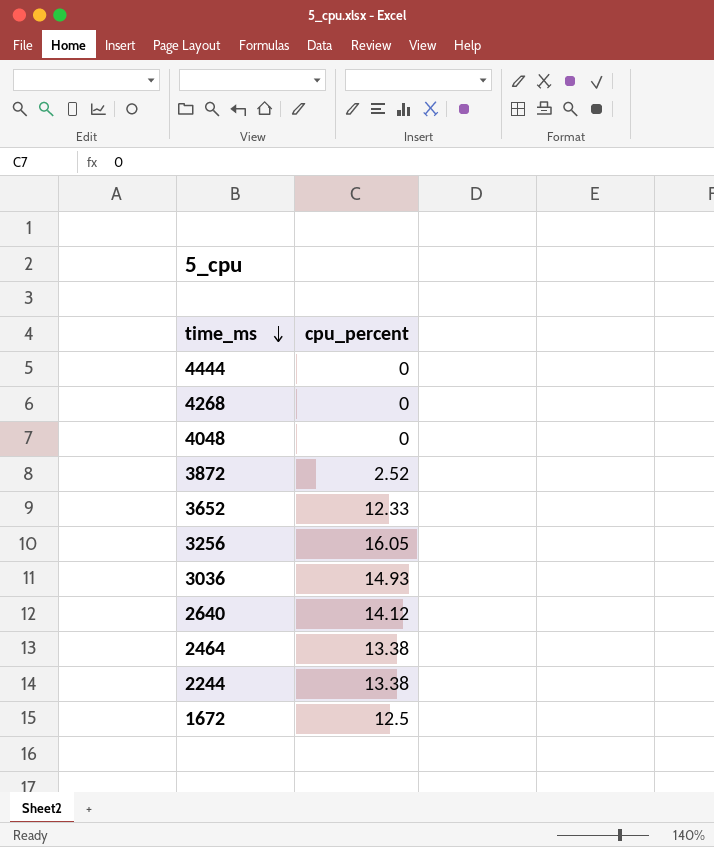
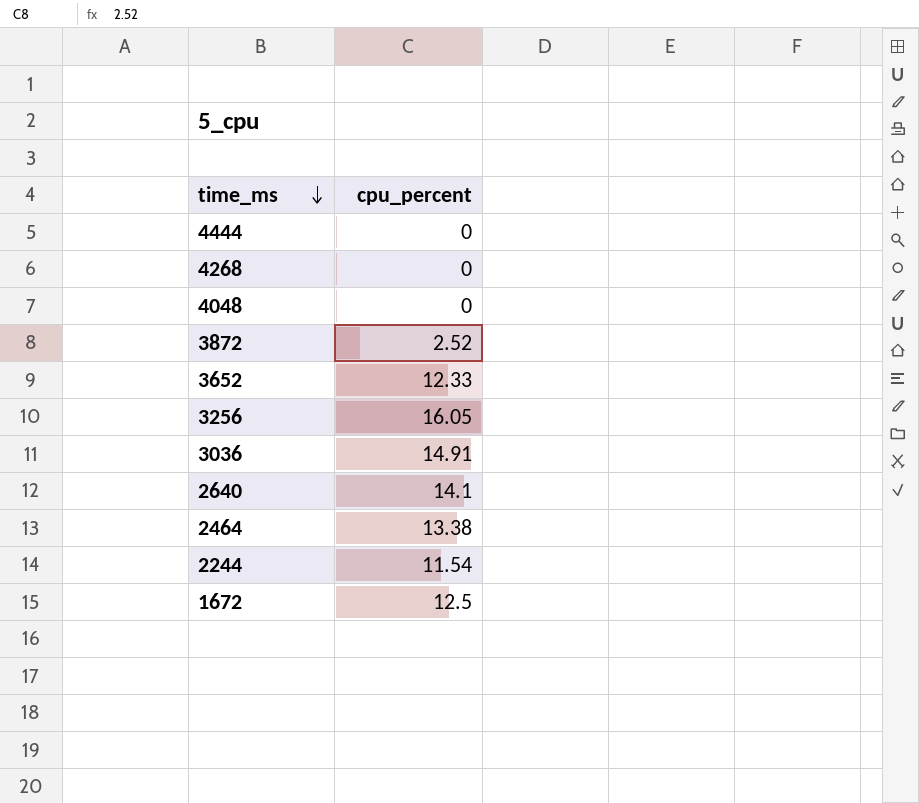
3036 | cpu_percent: 14.93 -> 14.91
2640 | cpu_percent: 14.12 -> 14.1
2244 | cpu_percent: 13.38 -> 11.54

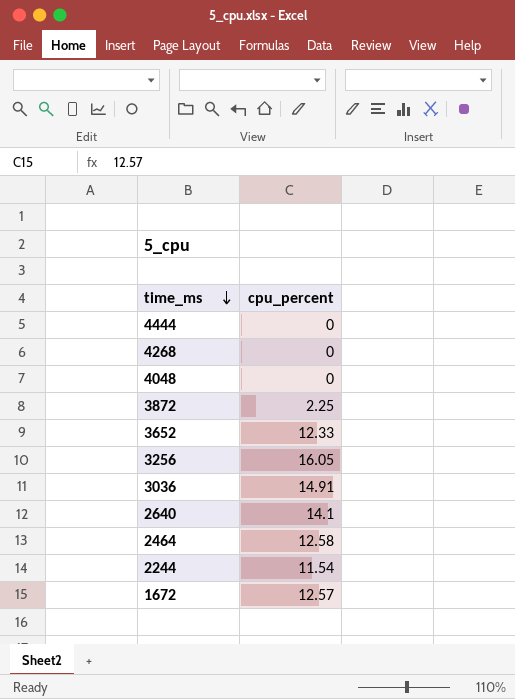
3872 | cpu_percent: 2.52 -> 2.25
2464 | cpu_percent: 13.38 -> 12.58
1672 | cpu_percent: 12.5 -> 12.57

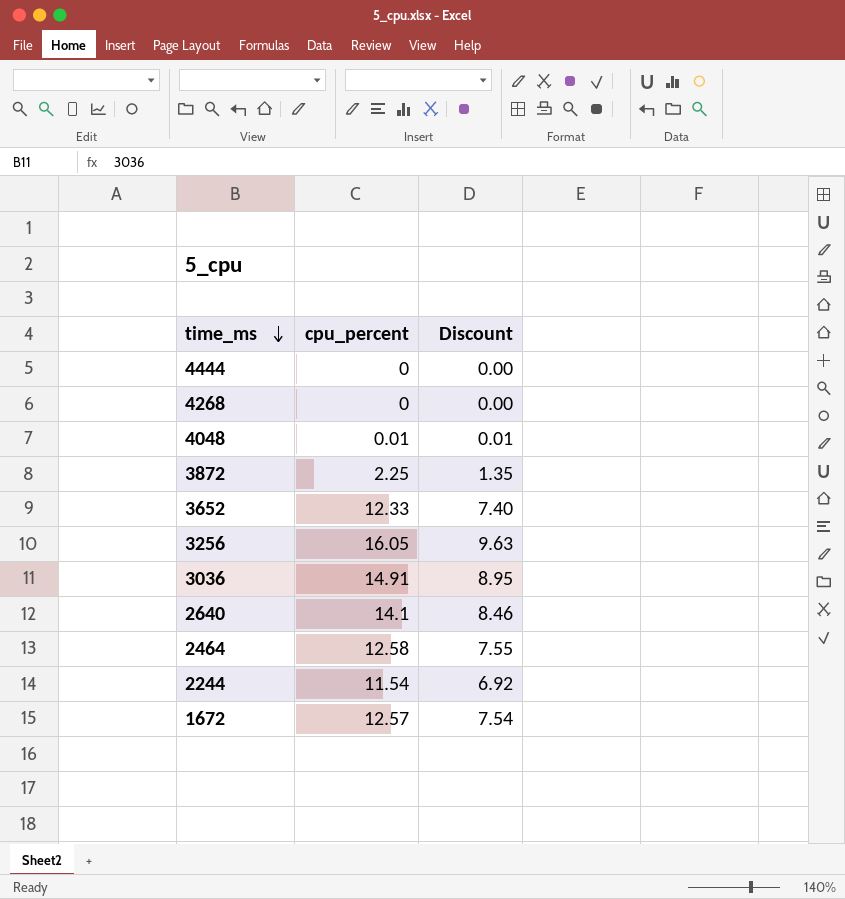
column Discount | formula: none -> [cpu_percent] * 0.6
4048 | cpu_percent: 0 -> 0.01

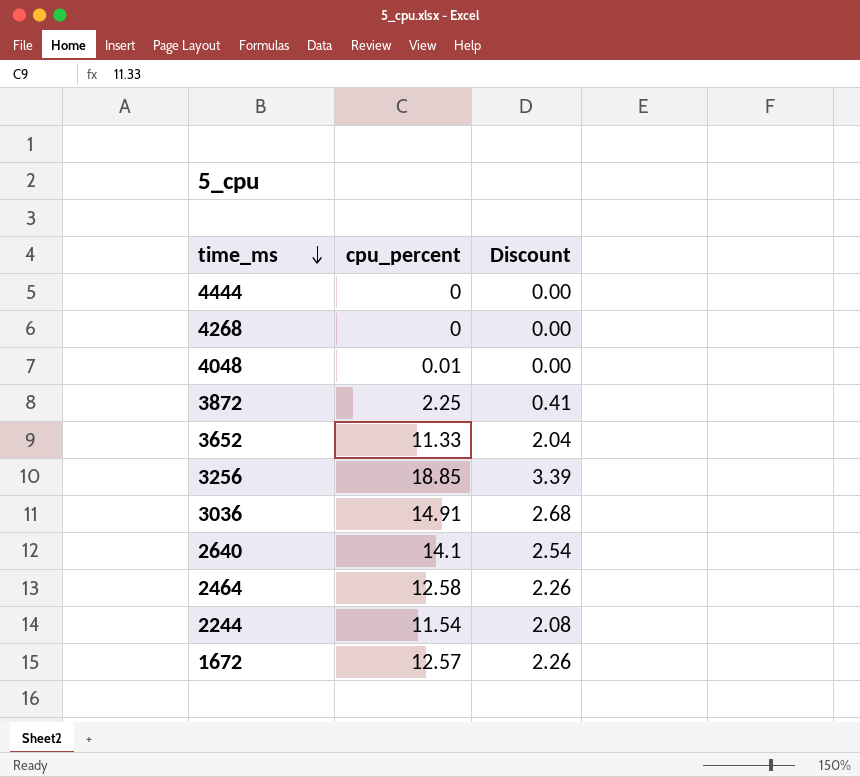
column Discount | formula: [cpu_percent] * 0.6 -> [cpu_percent] * 0.18
3652 | cpu_percent: 12.33 -> 11.33
3256 | cpu_percent: 16.05 -> 18.85

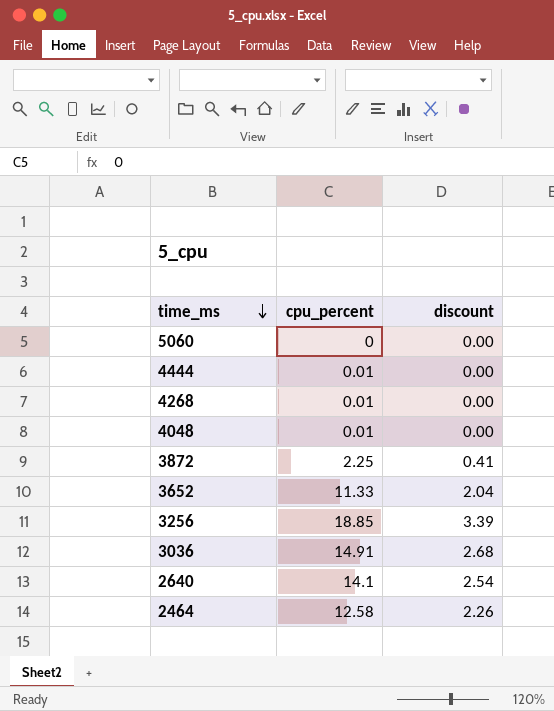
column name: Discount -> discount
row 2244: 11.54 | 2.08 -> none
row 1672: 12.57 | 2.26 -> none
row 5060: none -> 0 | 0.00
4444 | cpu_percent: 0 -> 0.01
4268 | cpu_percent: 0 -> 0.01

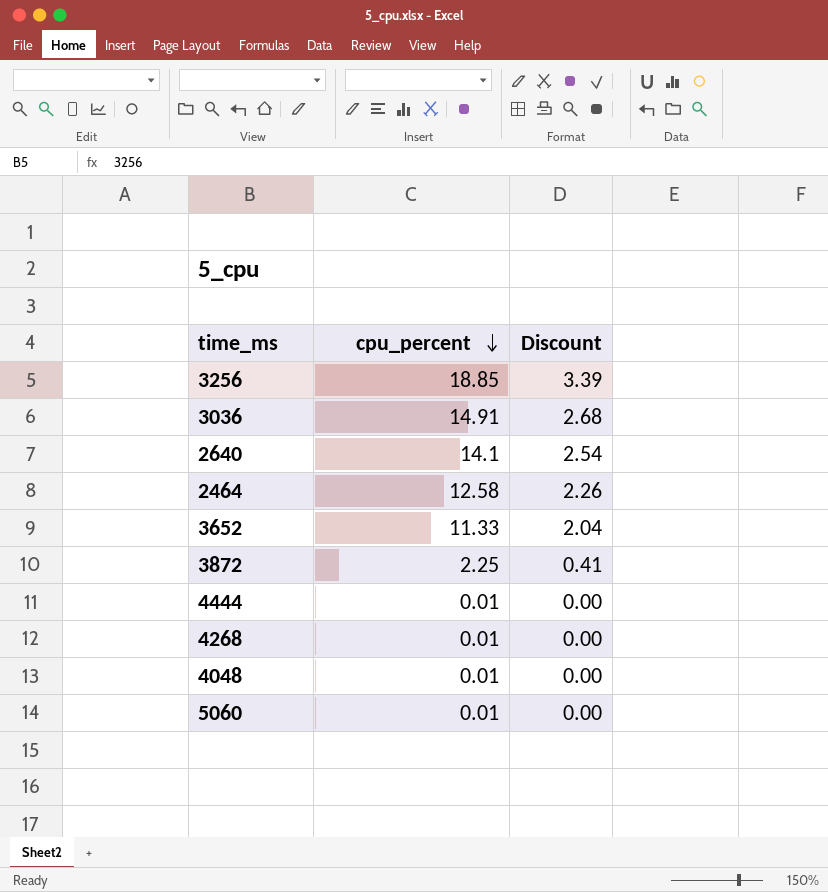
row order: time_ms descending -> cpu_percent descending
column name: discount -> Discount
5060 | cpu_percent: 0 -> 0.01

